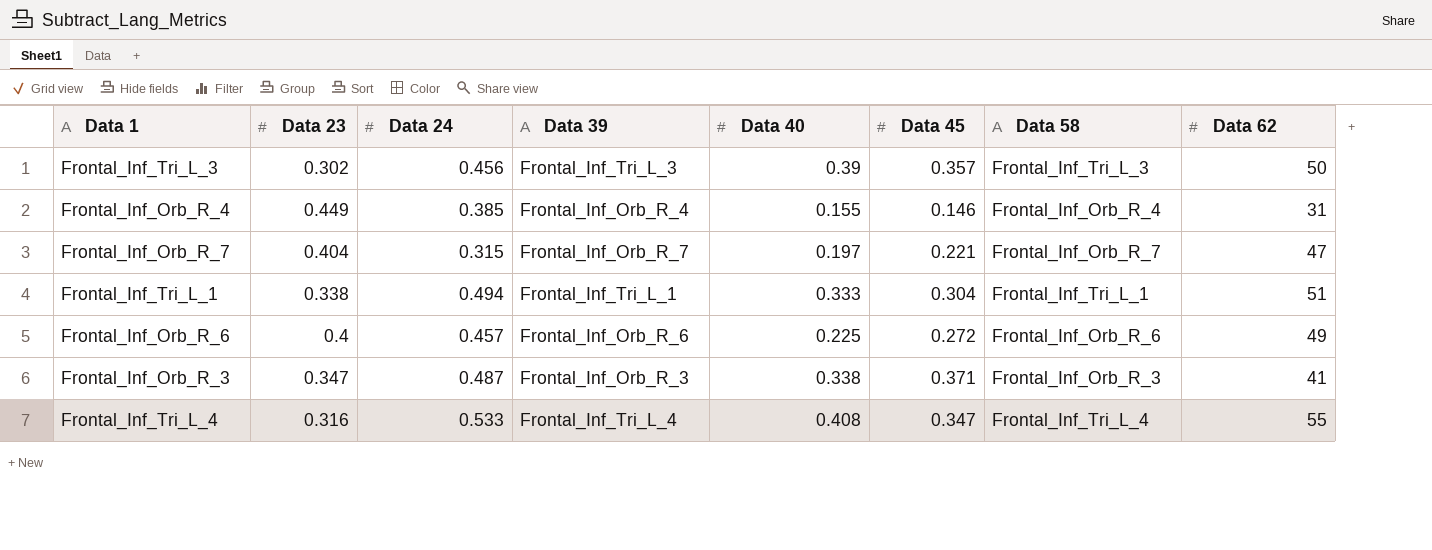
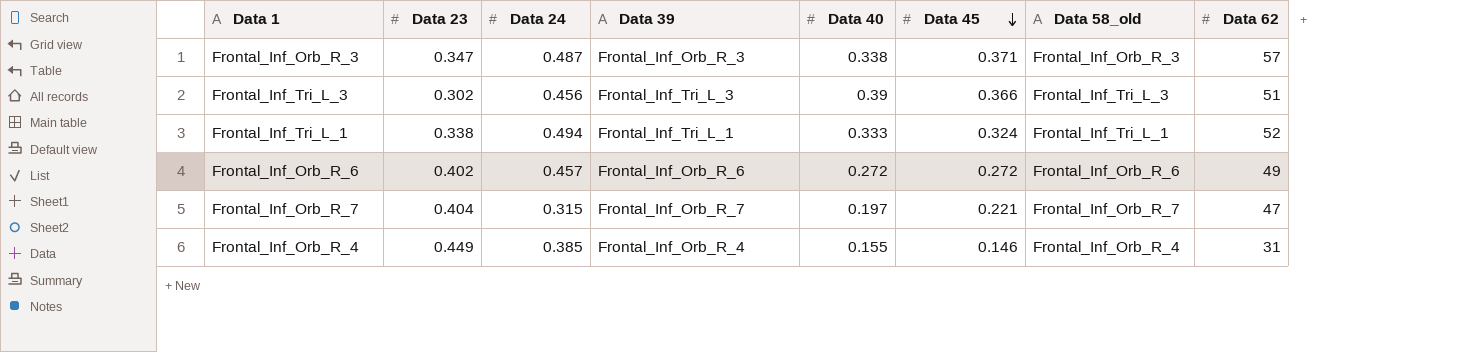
row order: none -> Data 45 descending
column name: Data 58 -> Data 58_old
row Frontal_Inf_Tri_L_4: 0.316 | 0.533 | Frontal_Inf_Tri_L_4 | 0.408 | 0.347 | Frontal_Inf_Tri_L_4 | 55 -> none
Frontal_Inf_Orb_R_3 | Data 62: 41 -> 57
Frontal_Inf_Tri_L_3 | Data 45: 0.357 -> 0.366
Frontal_Inf_Tri_L_3 | Data 62: 50 -> 51
Frontal_Inf_Tri_L_1 | Data 45: 0.304 -> 0.324
Frontal_Inf_Tri_L_1 | Data 62: 51 -> 52
Frontal_Inf_Orb_R_6 | Data 23: 0.4 -> 0.402
Frontal_Inf_Orb_R_6 | Data 40: 0.225 -> 0.272

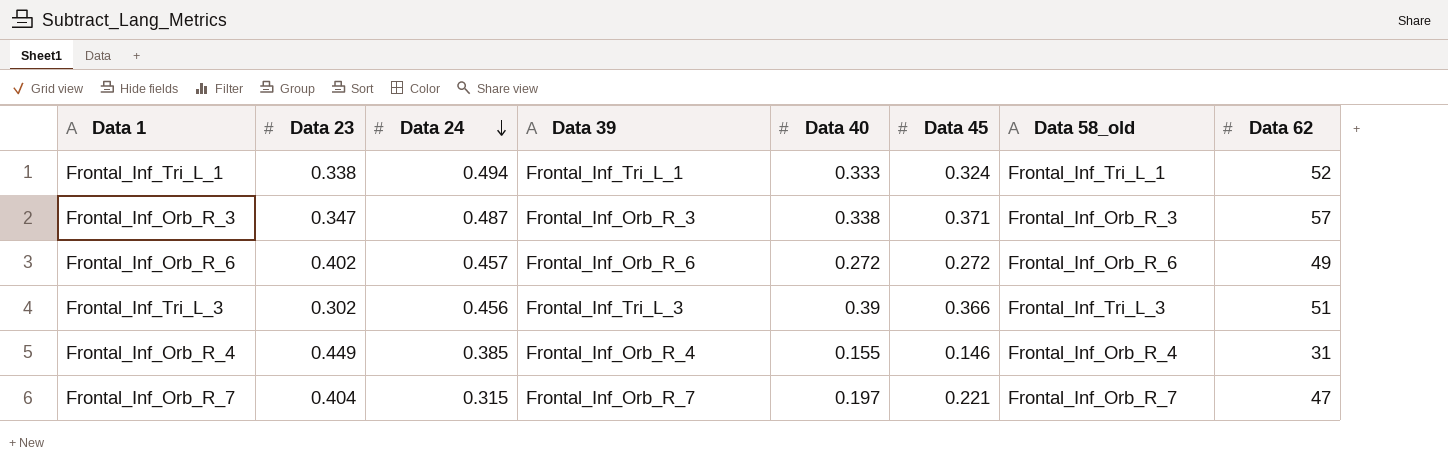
row order: Data 45 descending -> Data 24 descending

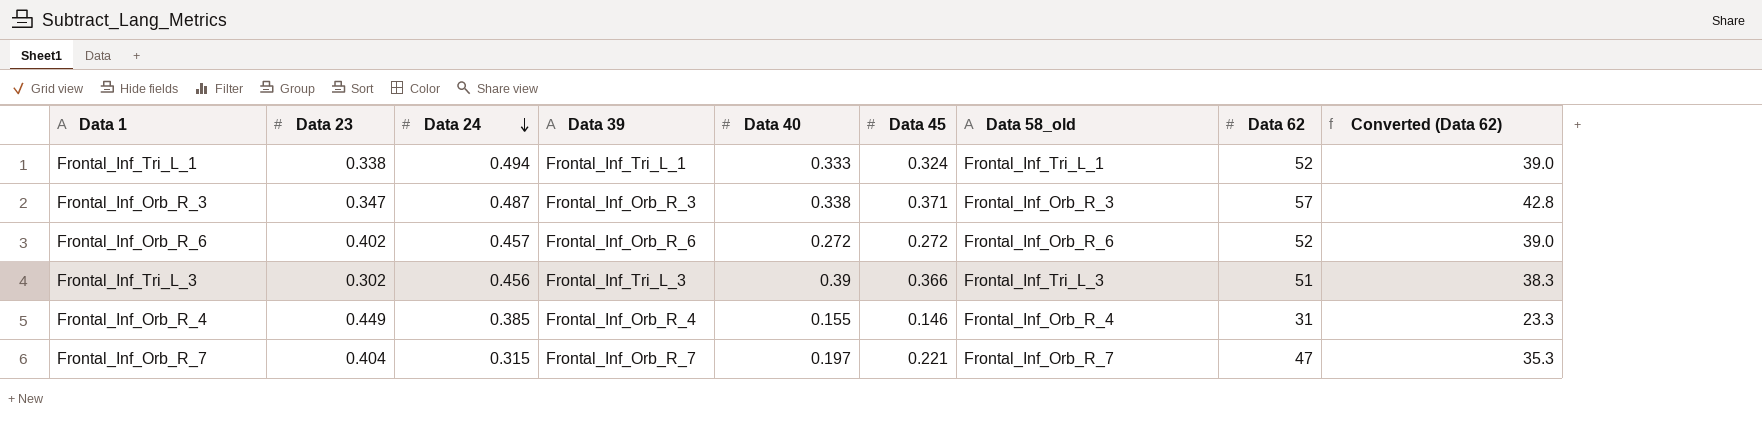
column Converted (Data 62) | formula: none -> [Data 62] * 0.75
Frontal_Inf_Orb_R_6 | Data 62: 49 -> 52

